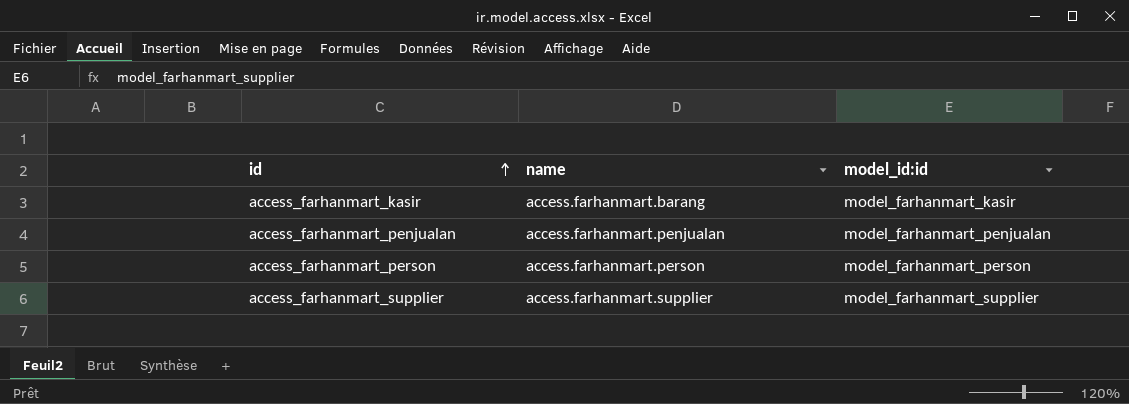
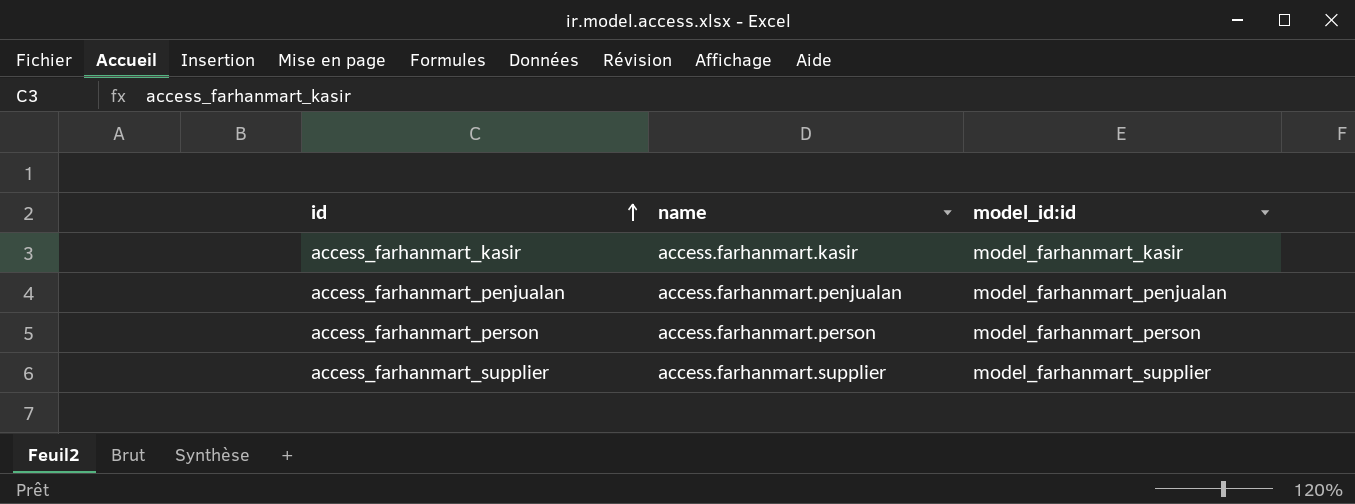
access_farhanmart_kasir | name: access.farhanmart.barang -> access.farhanmart.kasir

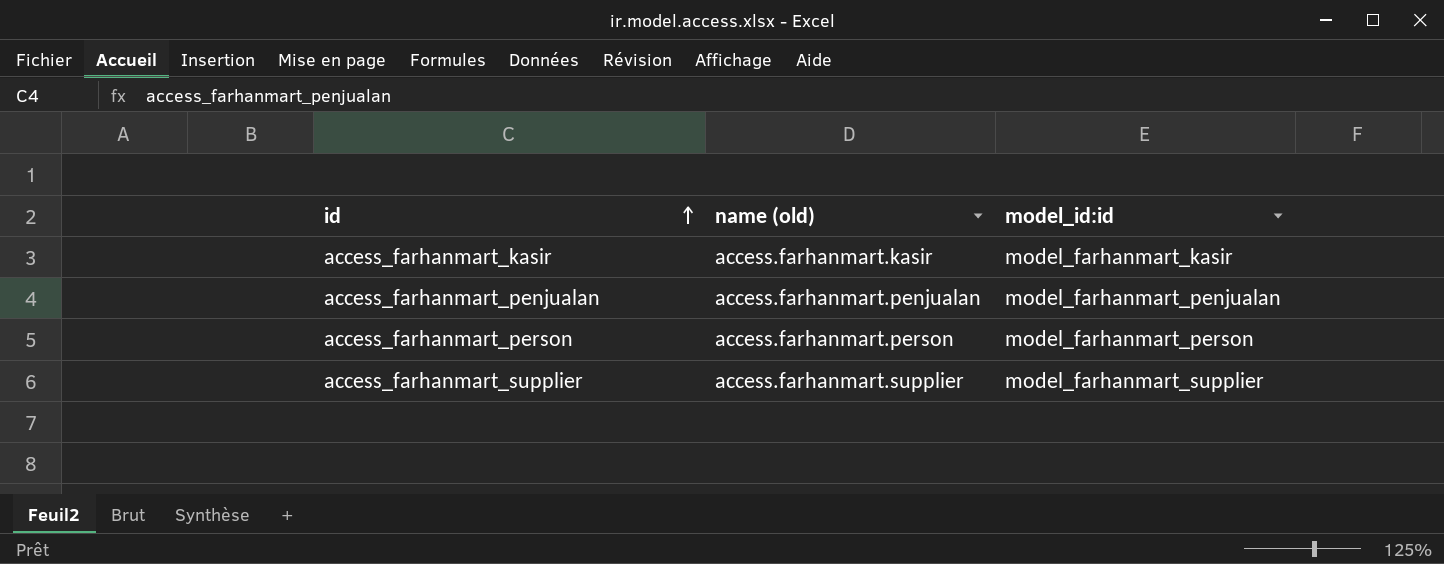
column name: name -> name (old)

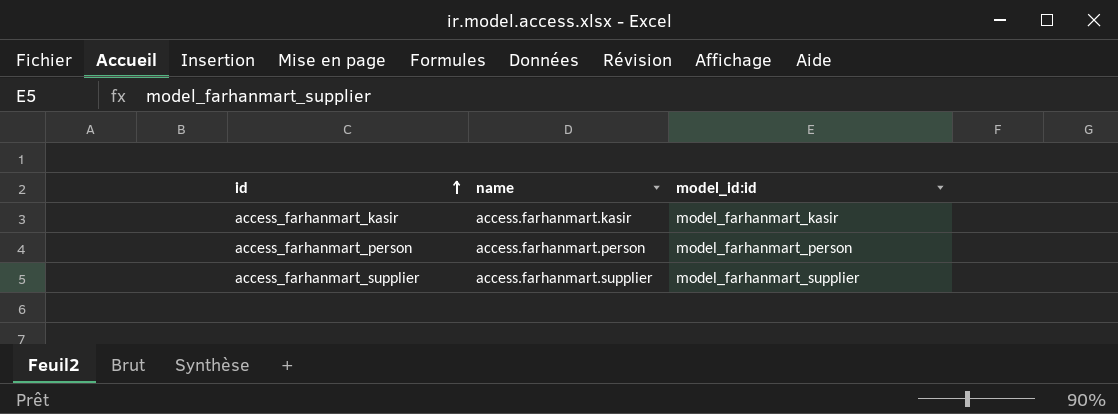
column name: name (old) -> name
row access_farhanmart_penjualan: access.farhanmart.penjualan | model_farhanmart_penjualan -> none

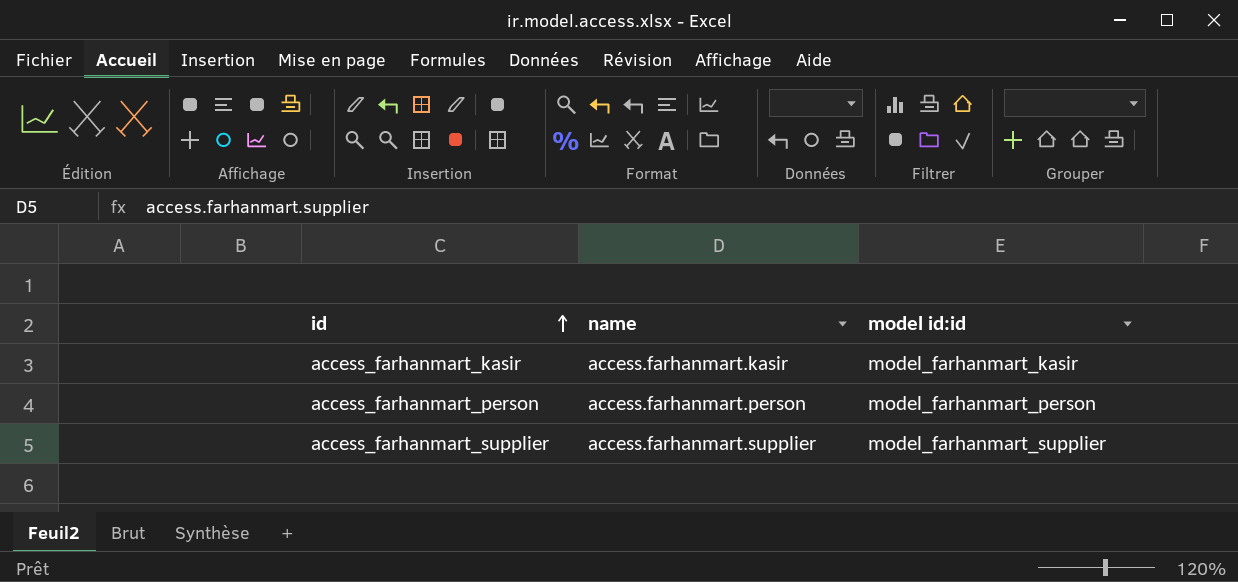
column name: model_id:id -> model id:id

